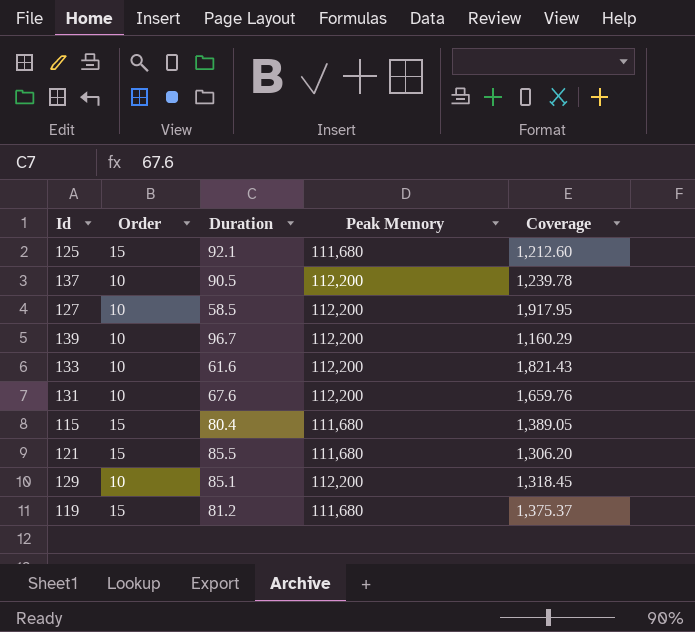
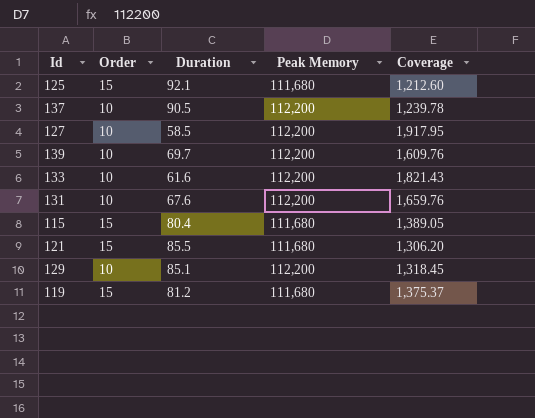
139 | Duration: 96.7 -> 69.7
139 | Coverage: 1,160.29 -> 1,609.76

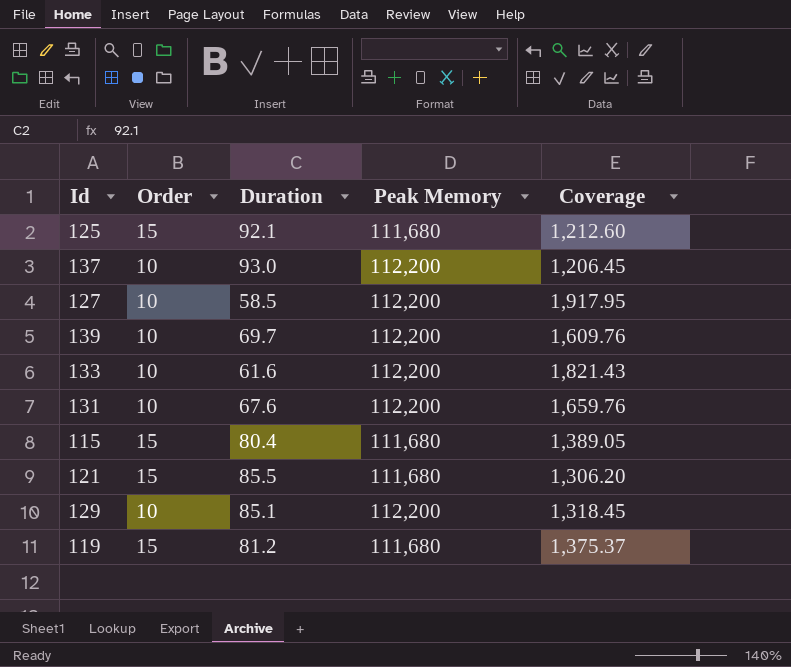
137 | Duration: 90.5 -> 93.0
137 | Coverage: 1,239.78 -> 1,206.45

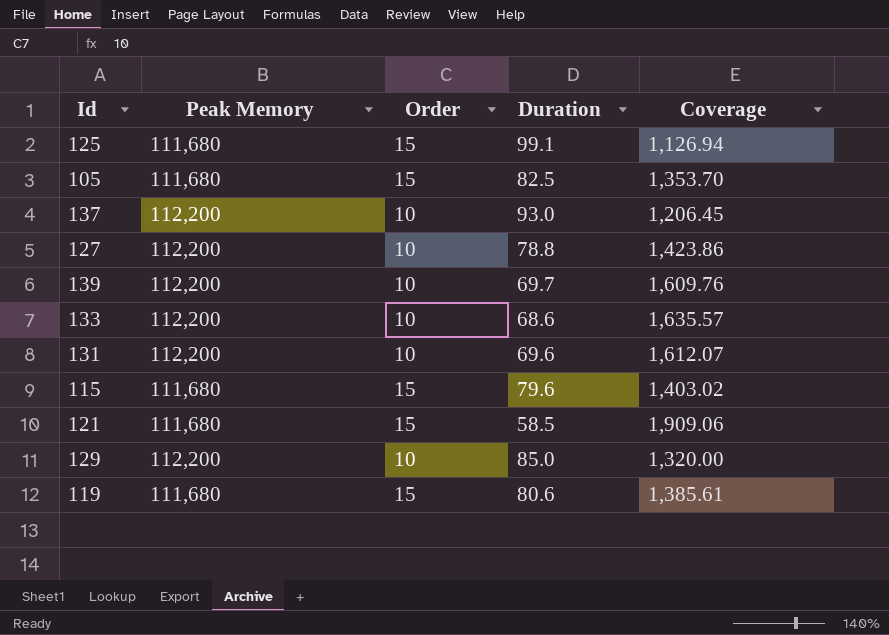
column Peak Memory | position: 4 -> 2
125 | Duration: 92.1 -> 99.1
125 | Coverage: 1,212.60 -> 1,126.94
row 105: none -> 111,680 | 15 | 82.5 | 1,353.70
127 | Duration: 58.5 -> 78.8
127 | Coverage: 1,917.95 -> 1,423.86
133 | Duration: 61.6 -> 68.6
133 | Coverage: 1,821.43 -> 1,635.57
131 | Duration: 67.6 -> 69.6
131 | Coverage: 1,659.76 -> 1,612.07
115 | Duration: 80.4 -> 79.6
115 | Coverage: 1,389.05 -> 1,403.02
121 | Duration: 85.5 -> 58.5
121 | Coverage: 1,306.20 -> 1,909.06
129 | Duration: 85.1 -> 85.0
129 | Coverage: 1,318.45 -> 1,320.00
119 | Duration: 81.2 -> 80.6
119 | Coverage: 1,375.37 -> 1,385.61

